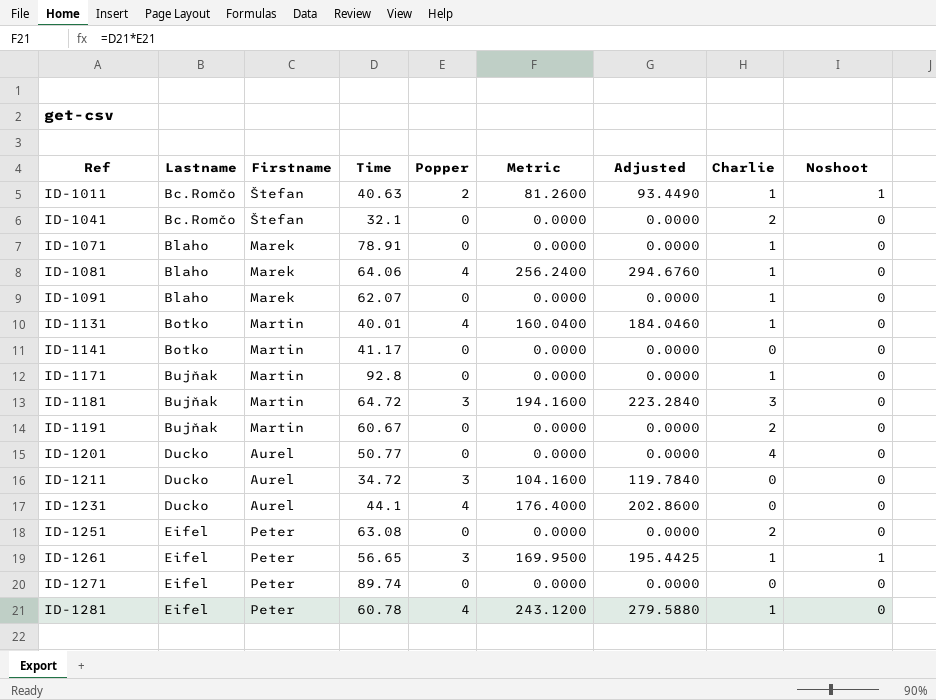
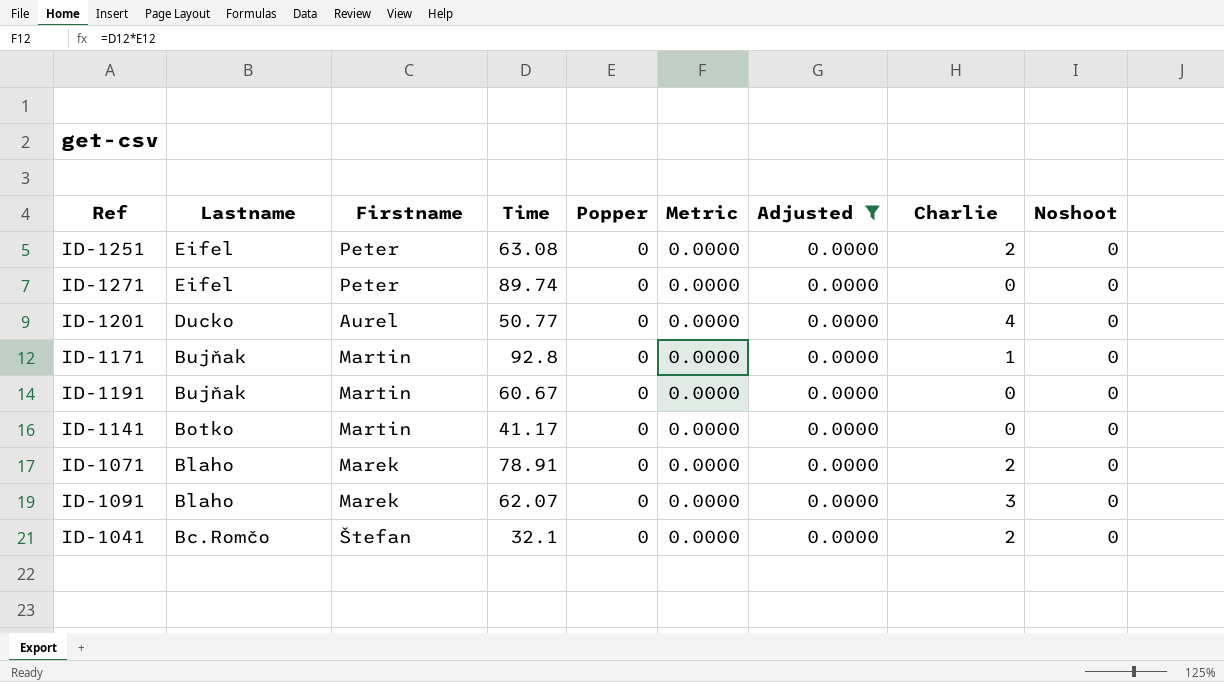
filter: none -> Adjusted = 0.0000
row order: Ref ascending -> Lastname descending
ID-1191 | Charlie: 2 -> 0
ID-1071 | Charlie: 1 -> 2
ID-1091 | Charlie: 1 -> 3

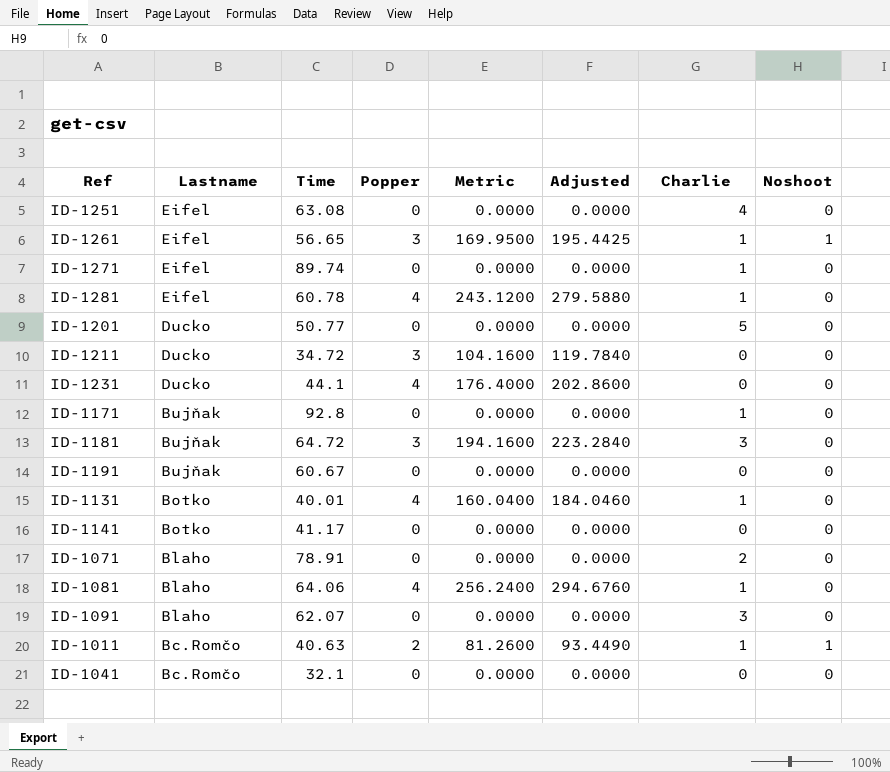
filter: Adjusted = 0.0000 -> none
column Firstname | position: 3 -> none
ID-1251 | Charlie: 2 -> 4
ID-1271 | Charlie: 0 -> 1
ID-1201 | Charlie: 4 -> 5
ID-1041 | Charlie: 2 -> 0

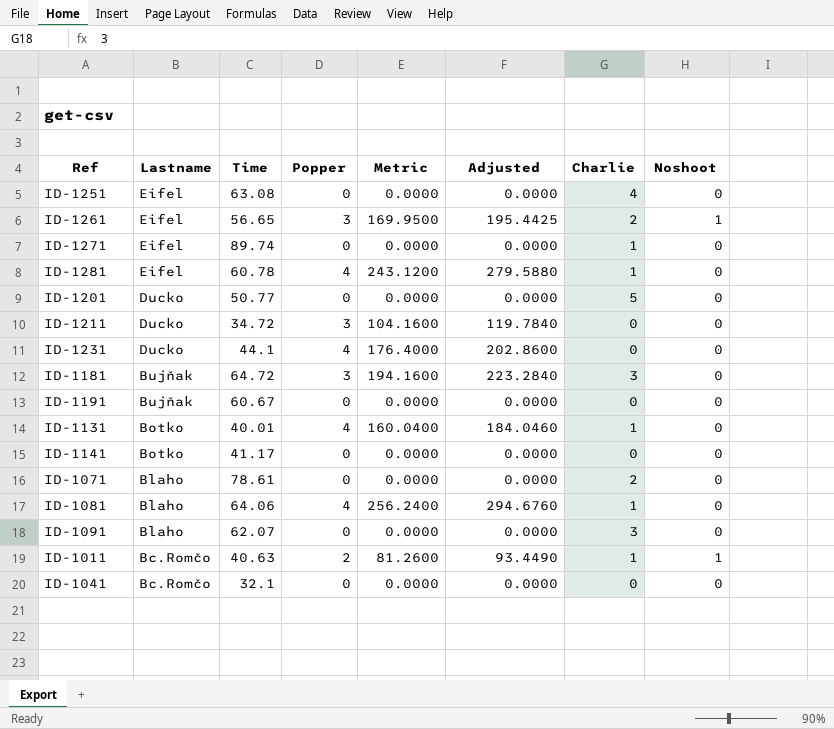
row ID-1171: Bujňak | 92.8 | 0 | 0.0000 | 0.0000 | 1 | 0 -> none
ID-1261 | Charlie: 1 -> 2
ID-1071 | Time: 78.91 -> 78.61

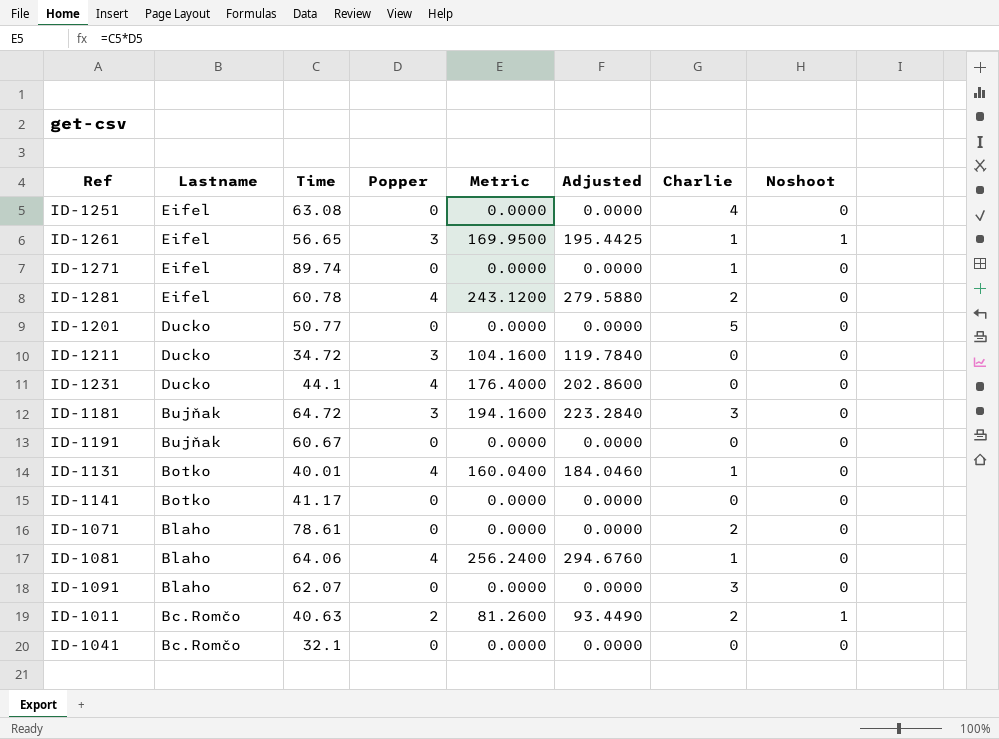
ID-1261 | Charlie: 2 -> 1
ID-1281 | Charlie: 1 -> 2
ID-1011 | Charlie: 1 -> 2

